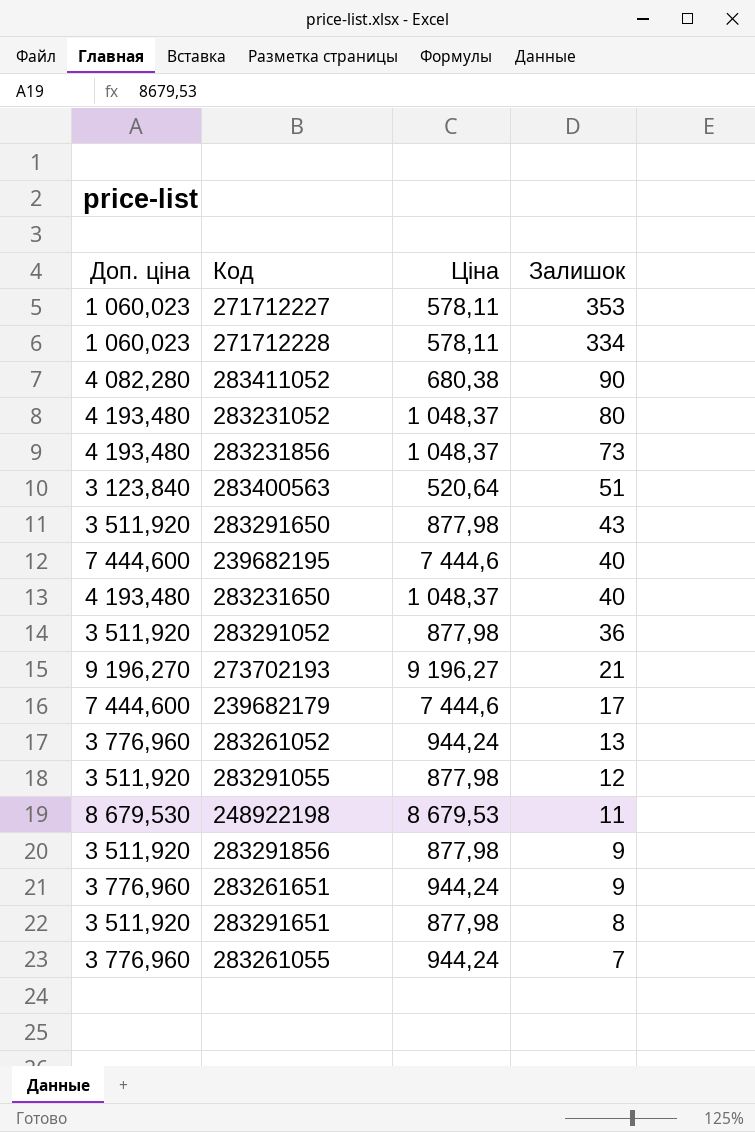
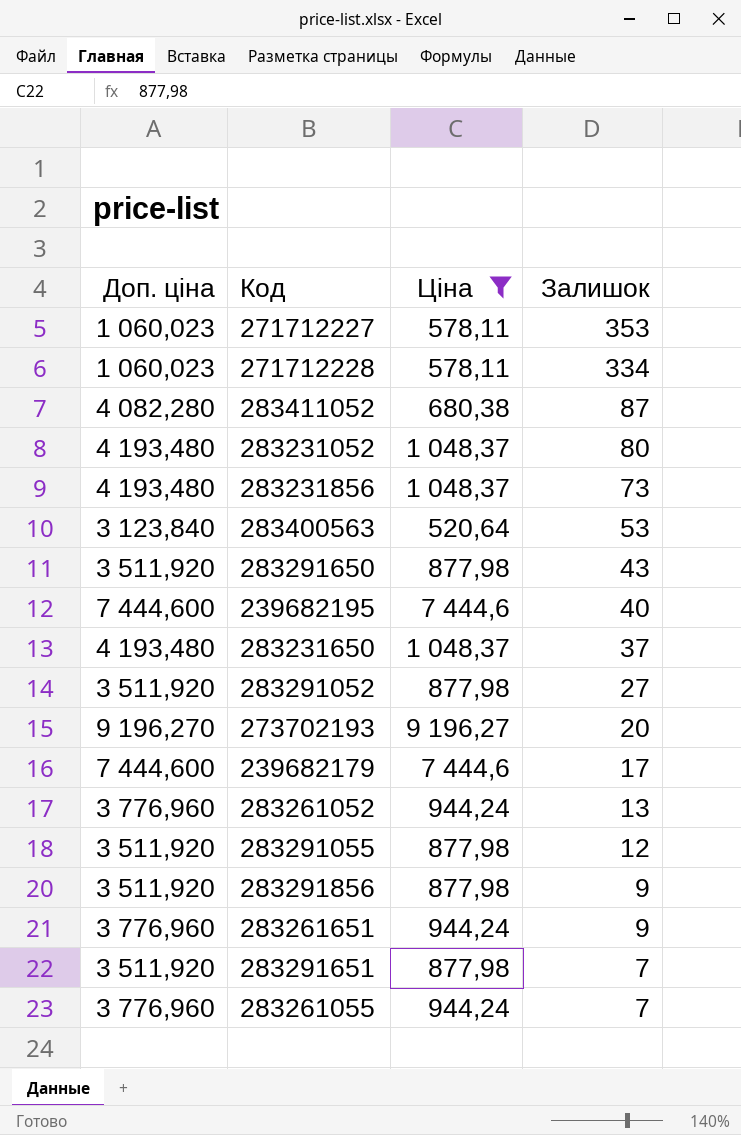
filter: none -> Ціна != 8 679,53
283411052 | Залишок: 90 -> 87
283400563 | Залишок: 51 -> 53
283231650 | Залишок: 40 -> 37
283291052 | Залишок: 36 -> 27
273702193 | Залишок: 21 -> 20
283291651 | Залишок: 8 -> 7

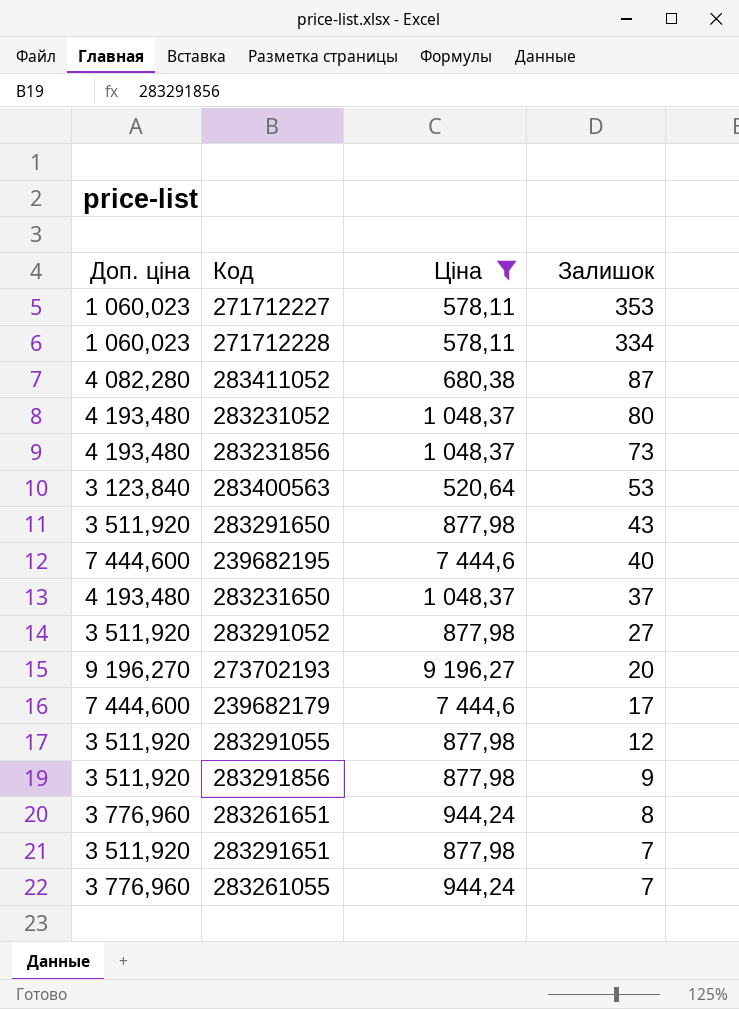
row 283261052: 3 776,960 | 944,24 | 13 -> none
283261651 | Залишок: 9 -> 8

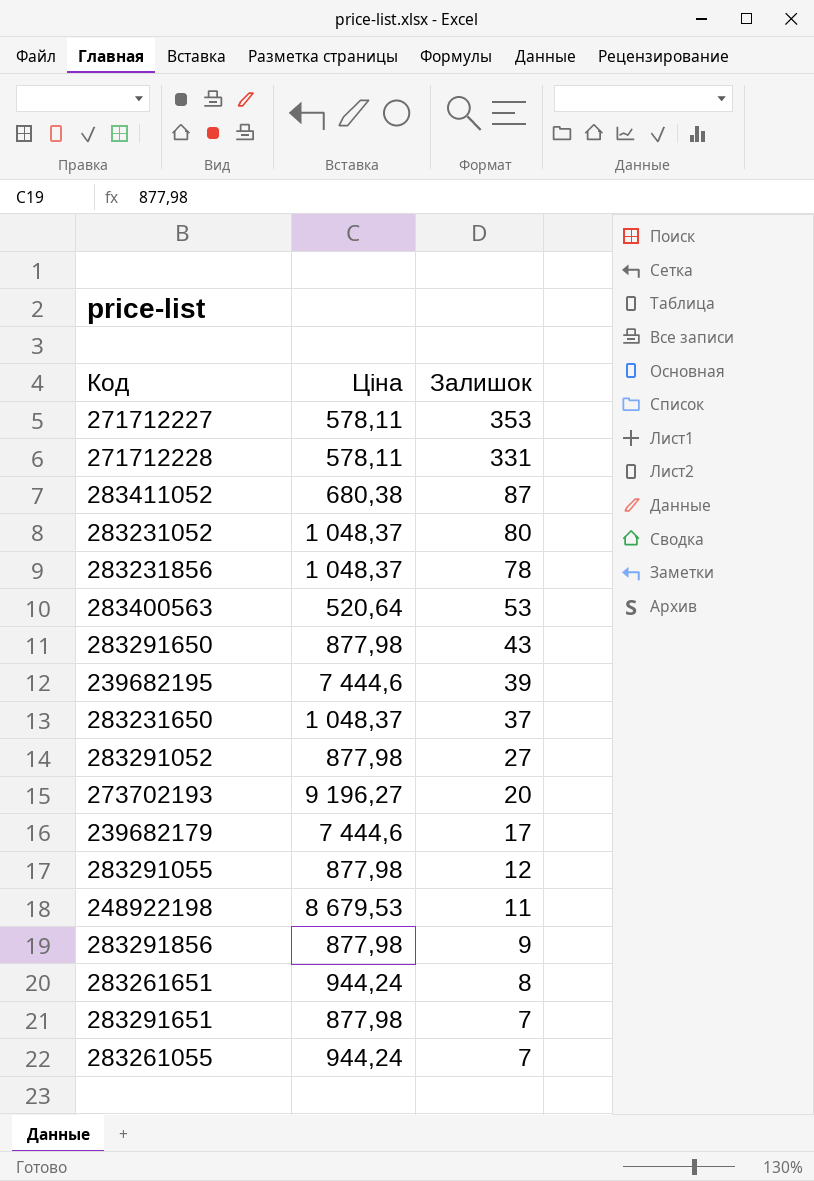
filter: Ціна != 8 679,53 -> none
column Доп. ціна | position: 1 -> none
271712228 | Залишок: 334 -> 331
283231856 | Залишок: 73 -> 78
239682195 | Залишок: 40 -> 39

